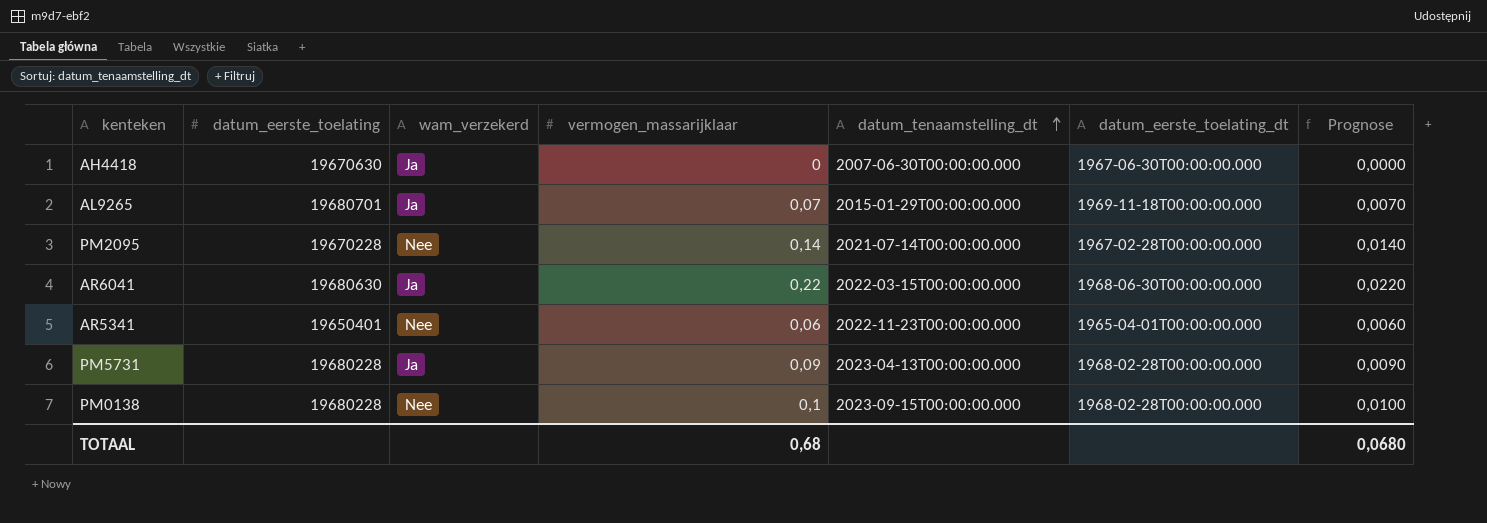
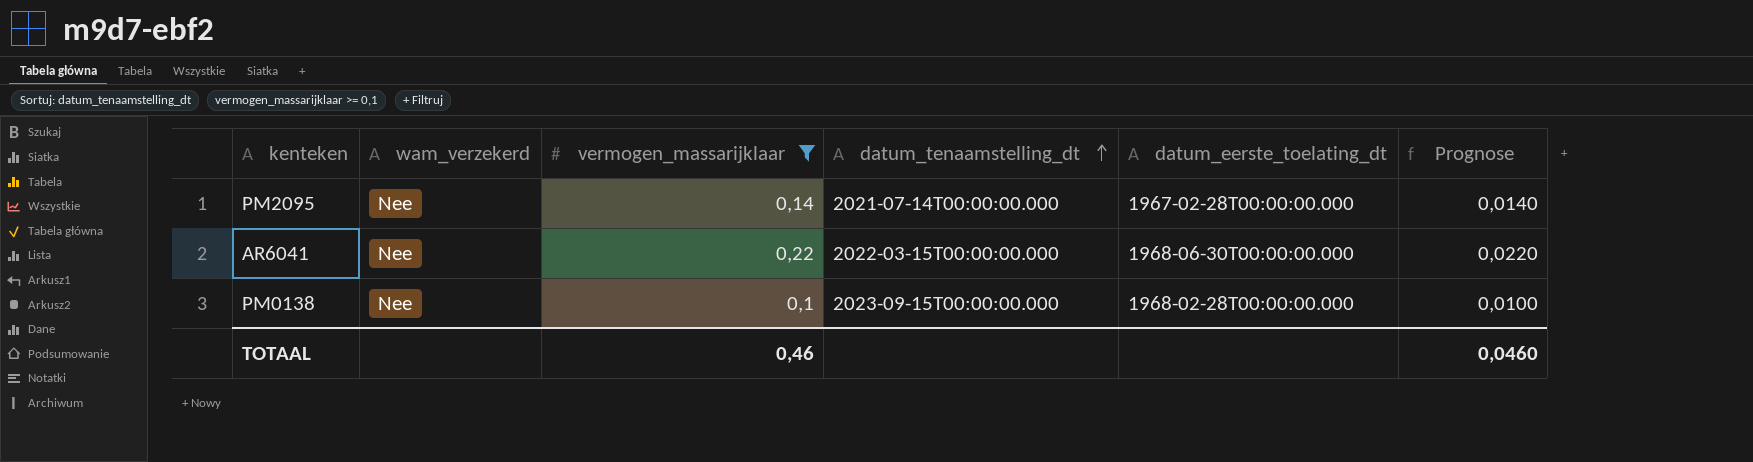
filter: none -> vermogen_massarijklaar >= 0,1
column datum_eerste_toelating | position: 2 -> none
AR6041 | wam_verzekerd: Ja -> Nee
TOTAAL | vermogen_massarijklaar: 0,68 -> 0,46
TOTAAL | Prognose: 0,0680 -> 0,0460

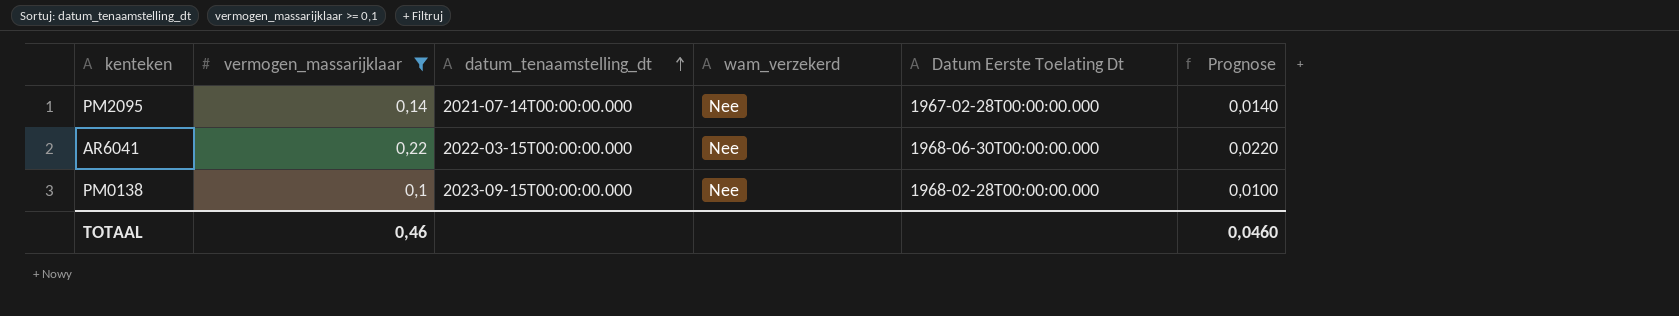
column wam_verzekerd | position: 2 -> 4
column name: datum_eerste_toelating_dt -> Datum Eerste Toelating Dt

